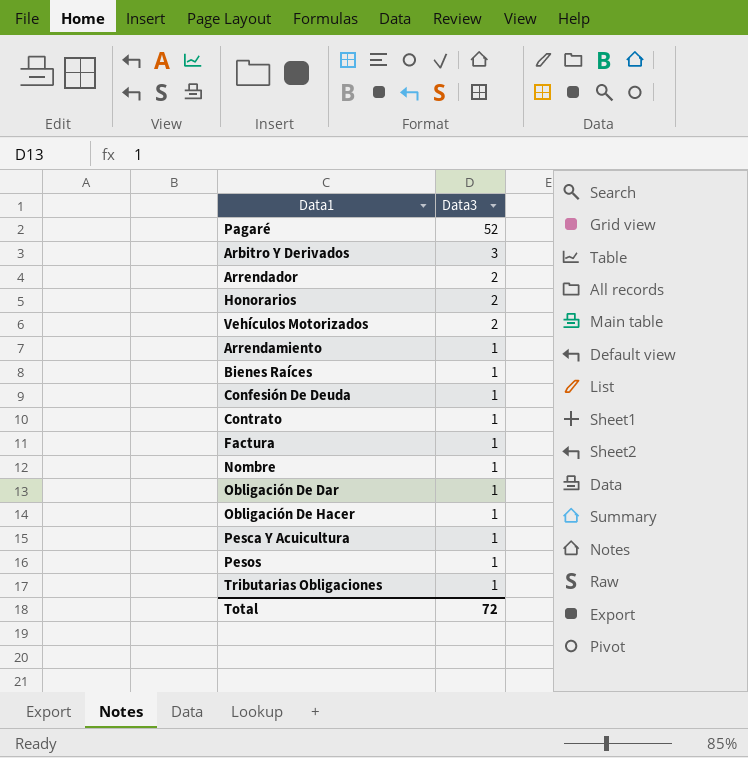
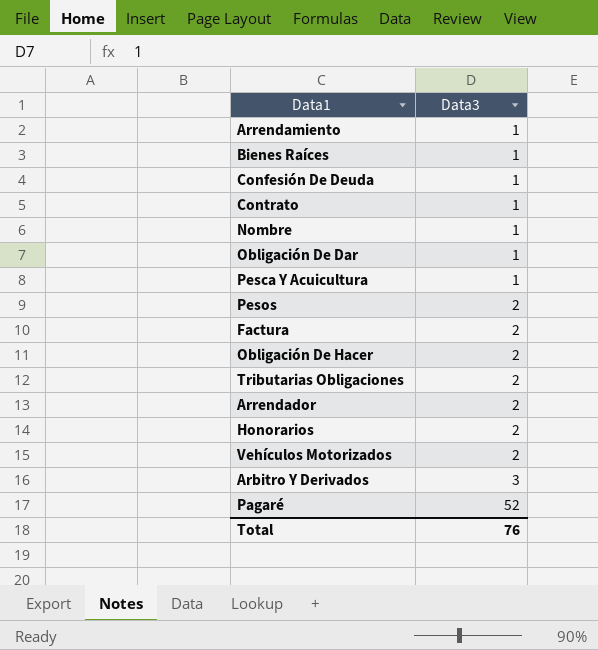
row order: Data3 descending -> Data3 ascending
Pesos | Data3: 1 -> 2
Factura | Data3: 1 -> 2
Obligación De Hacer | Data3: 1 -> 2
Tributarias Obligaciones | Data3: 1 -> 2
Total | Data3: 72 -> 76

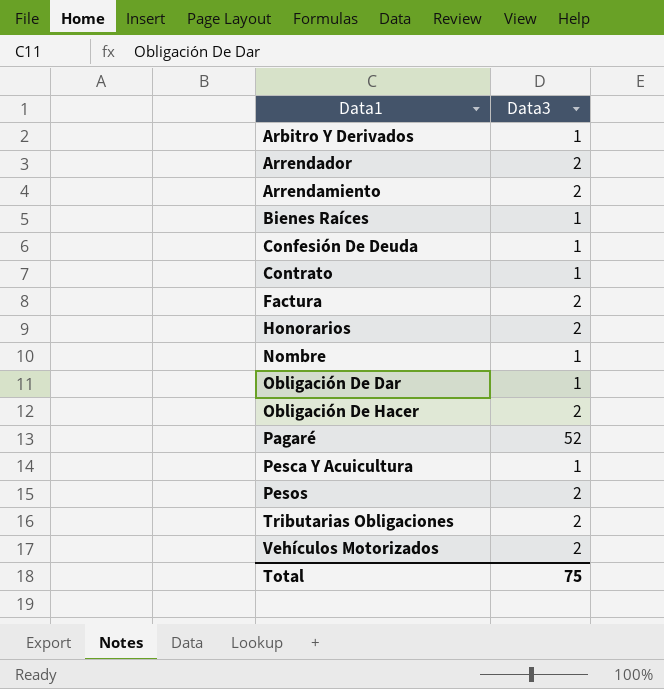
row order: Data3 ascending -> Data1 ascending
Arbitro Y Derivados | Data3: 3 -> 1
Arrendamiento | Data3: 1 -> 2
Total | Data3: 76 -> 75

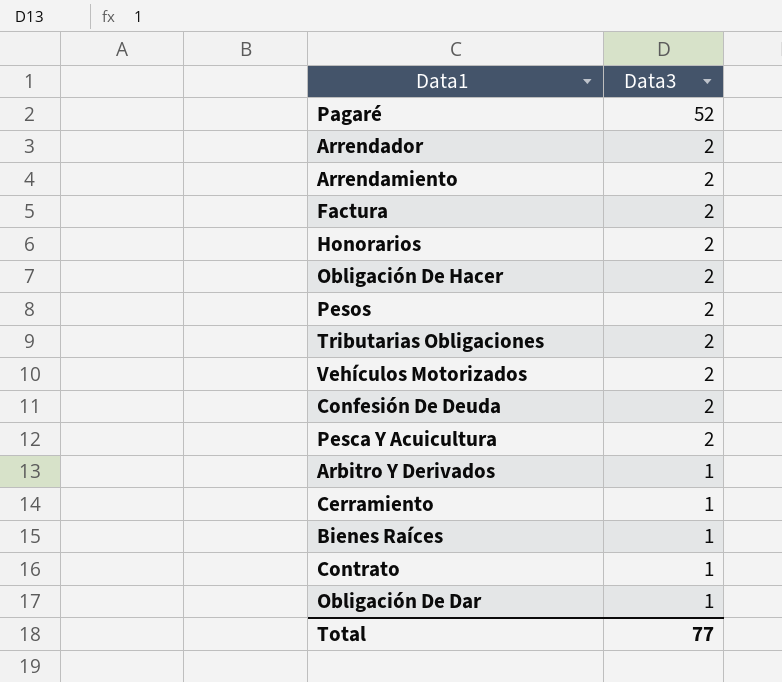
row order: Data1 ascending -> Data3 descending
row Nombre: 1 -> none
Confesión De Deuda | Data3: 1 -> 2
Pesca Y Acuicultura | Data3: 1 -> 2
row Cerramiento: none -> 1
Total | Data3: 75 -> 77

